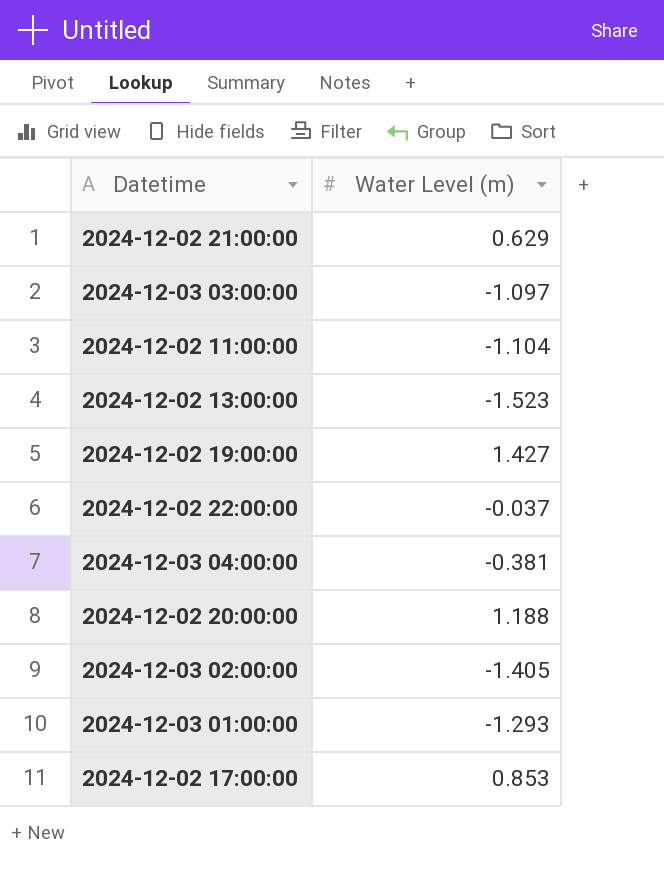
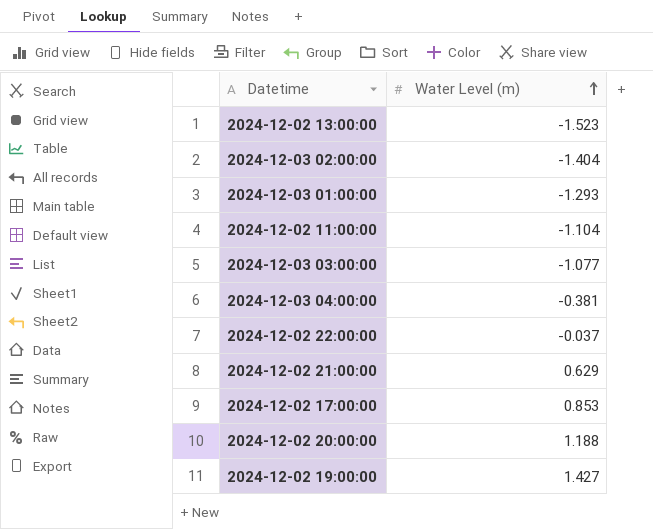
row order: none -> Water Level (m) ascending
2024-12-03 02:00:00 | Water Level (m): -1.405 -> -1.404
2024-12-03 03:00:00 | Water Level (m): -1.097 -> -1.077

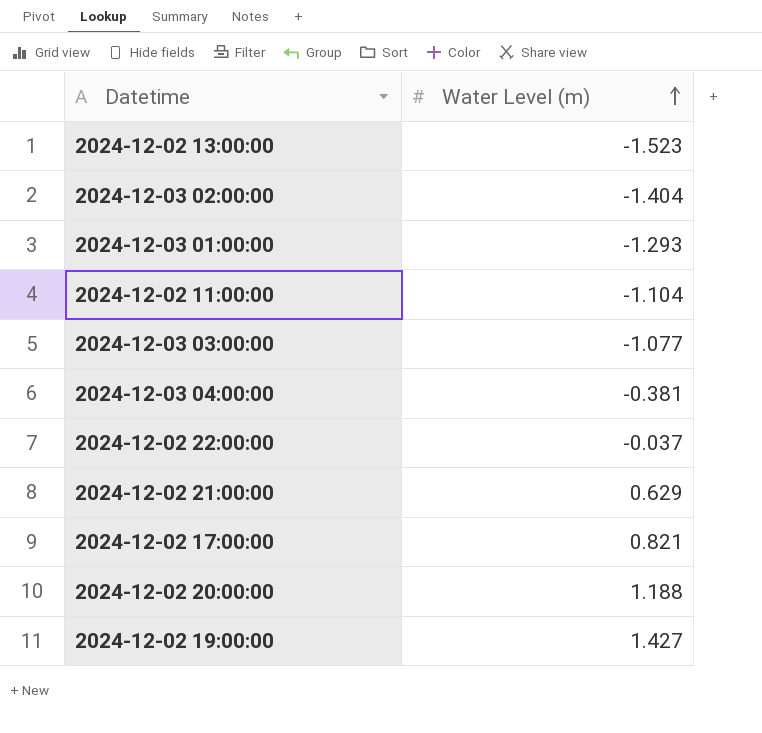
2024-12-02 17:00:00 | Water Level (m): 0.853 -> 0.821

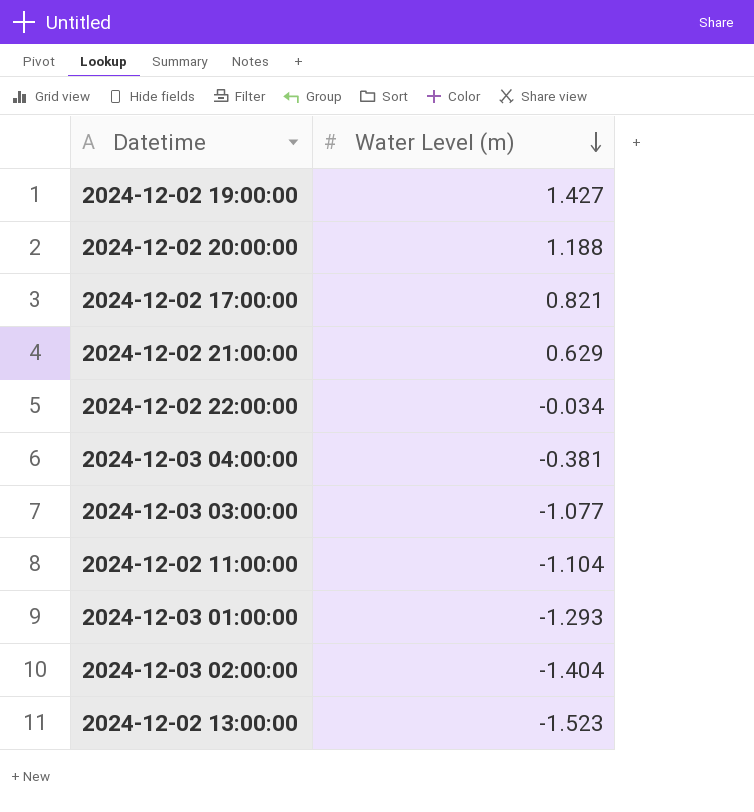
row order: Water Level (m) ascending -> Water Level (m) descending
2024-12-02 22:00:00 | Water Level (m): -0.037 -> -0.034

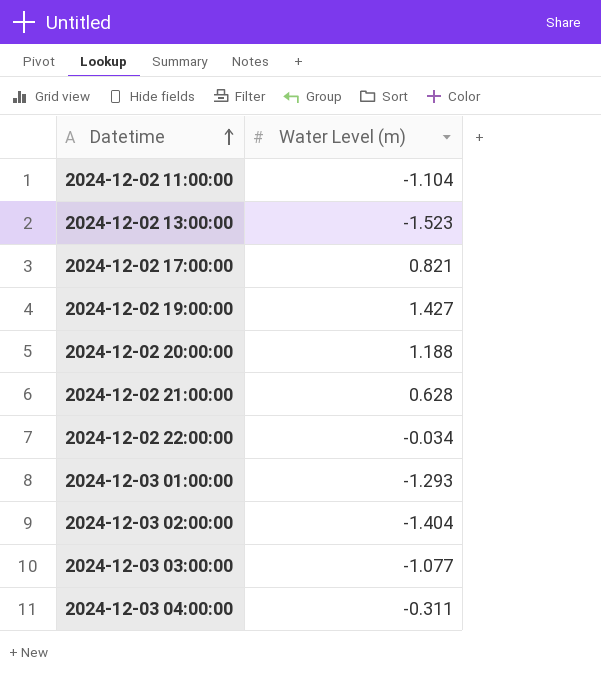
row order: Water Level (m) descending -> Datetime ascending
2024-12-02 21:00:00 | Water Level (m): 0.629 -> 0.628
2024-12-03 04:00:00 | Water Level (m): -0.381 -> -0.311

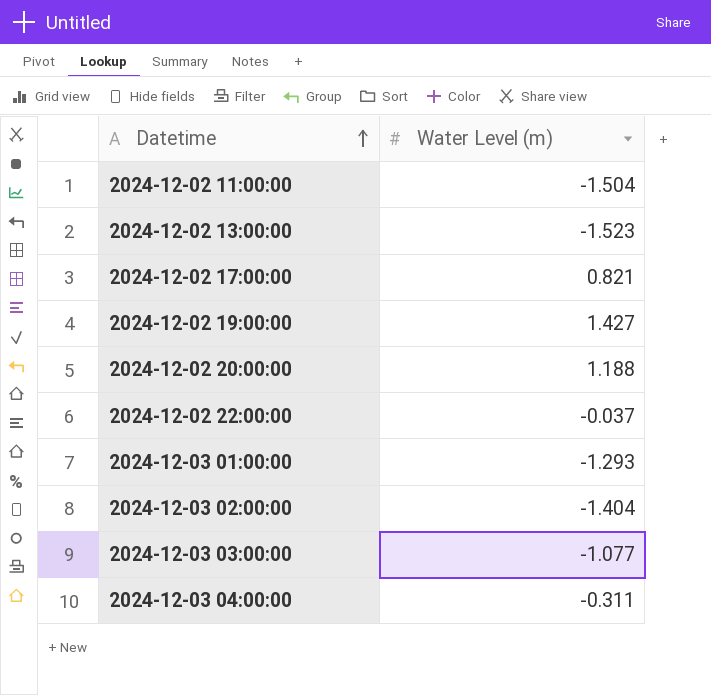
row 2024-12-02 21:00:00: 0.628 -> none
2024-12-02 11:00:00 | Water Level (m): -1.104 -> -1.504
2024-12-02 22:00:00 | Water Level (m): -0.034 -> -0.037

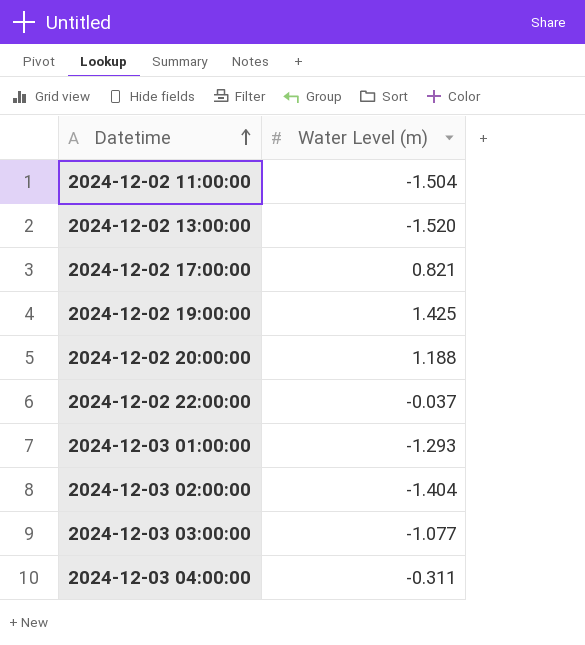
2024-12-02 13:00:00 | Water Level (m): -1.523 -> -1.520
2024-12-02 19:00:00 | Water Level (m): 1.427 -> 1.425

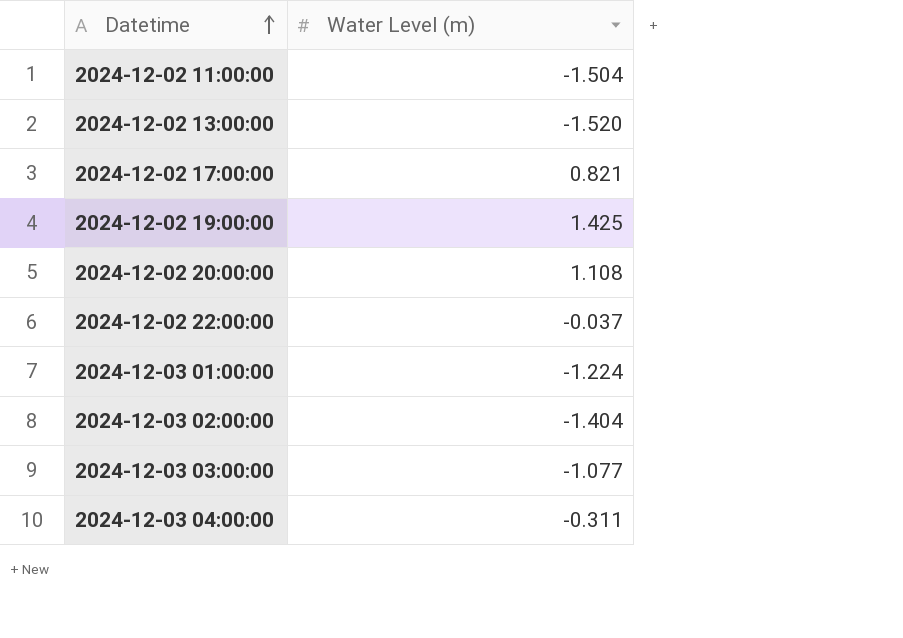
2024-12-02 20:00:00 | Water Level (m): 1.188 -> 1.108
2024-12-03 01:00:00 | Water Level (m): -1.293 -> -1.224

